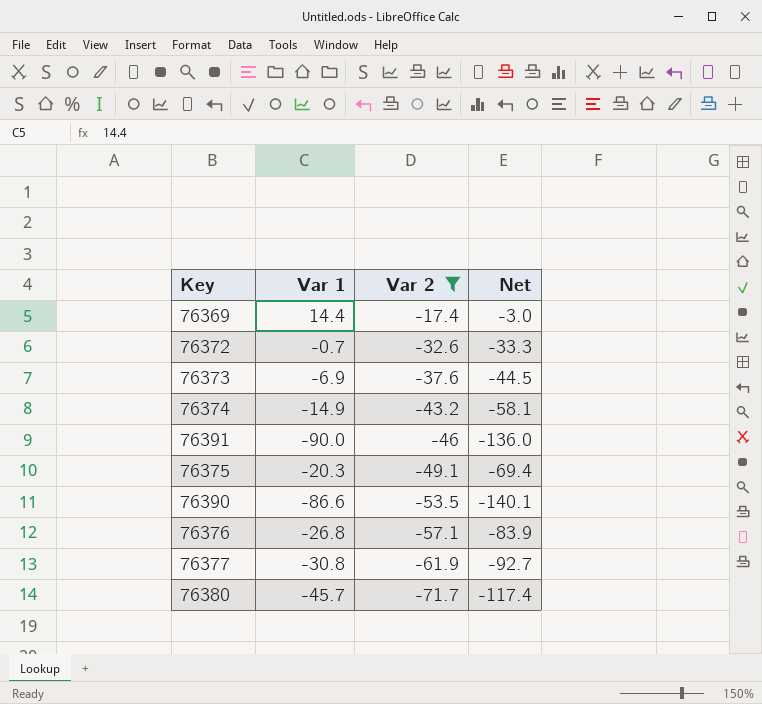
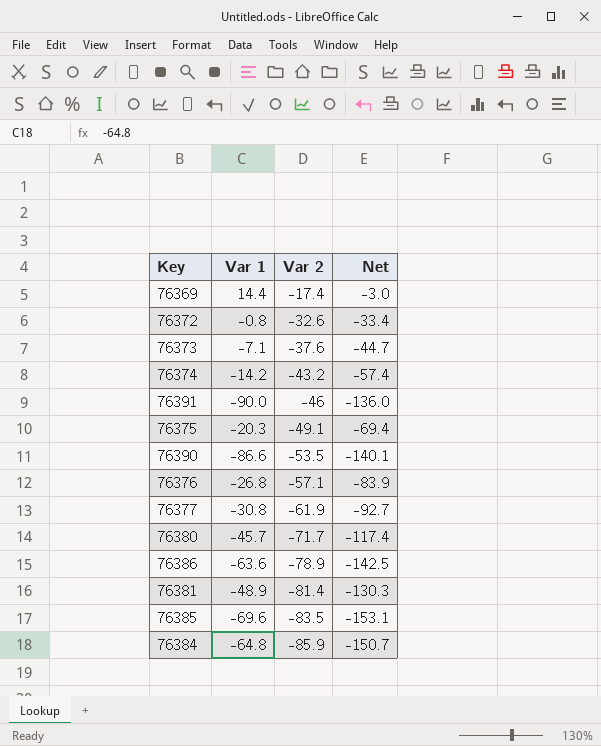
filter: Var 2 >= -71.7 -> none
76372 | Var 1: -0.7 -> -0.8
76372 | Net: -33.3 -> -33.4
76373 | Var 1: -6.9 -> -7.1
76373 | Net: -44.5 -> -44.7
76374 | Var 1: -14.9 -> -14.2
76374 | Net: -58.1 -> -57.4

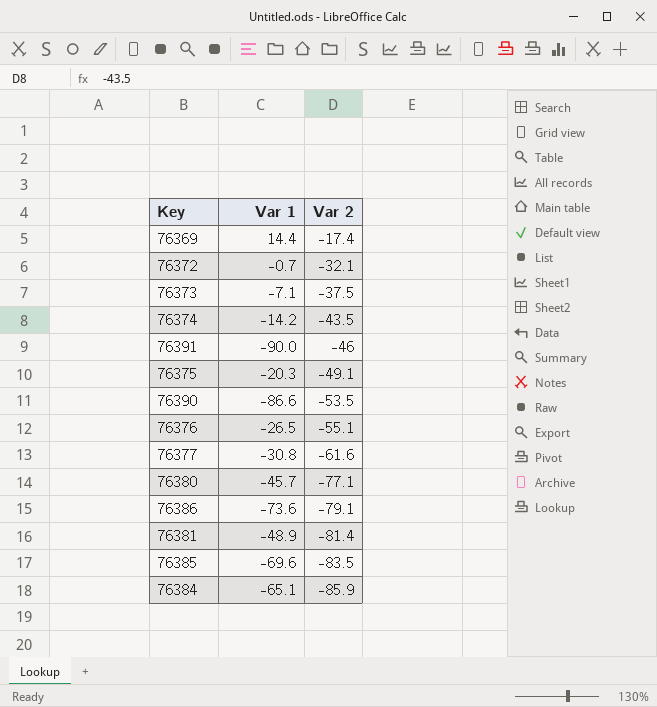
column Net | formula: [Var 1] + [Var 2] -> none
76372 | Var 1: -0.8 -> -0.7
76372 | Var 2: -32.6 -> -32.1
76373 | Var 2: -37.6 -> -37.5
76374 | Var 2: -43.2 -> -43.5
76376 | Var 1: -26.8 -> -26.5
76376 | Var 2: -57.1 -> -55.1
76377 | Var 2: -61.9 -> -61.6
76380 | Var 2: -71.7 -> -77.1
76386 | Var 1: -63.6 -> -73.6
76386 | Var 2: -78.9 -> -79.1
76384 | Var 1: -64.8 -> -65.1

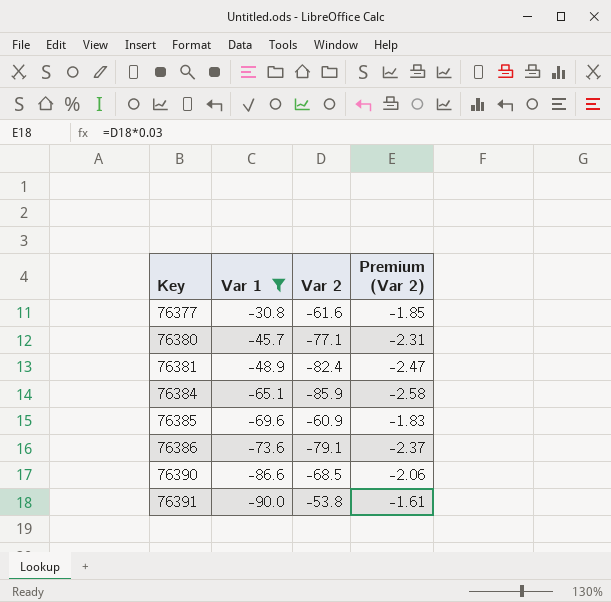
filter: none -> Var 1 <= -30.8
row order: Var 2 descending -> Key ascending
column Premium (Var 2) | formula: none -> [Var 2] * 0.03
76381 | Var 2: -81.4 -> -82.4
76385 | Var 2: -83.5 -> -60.9
76390 | Var 2: -53.5 -> -68.5
76391 | Var 2: -46 -> -53.8

